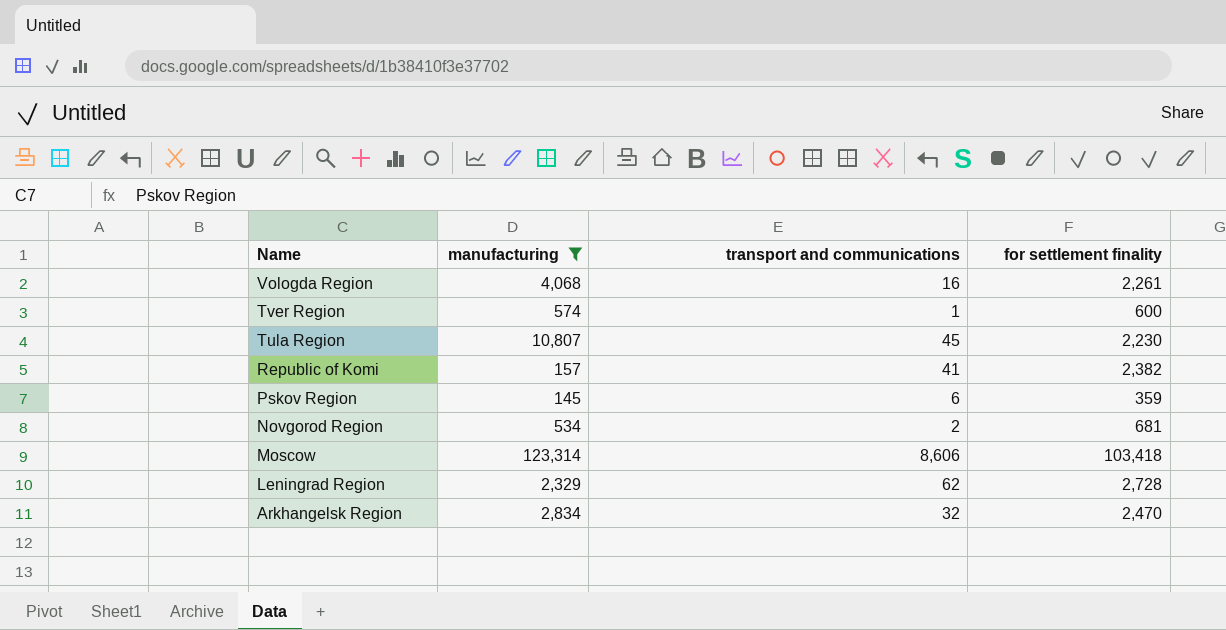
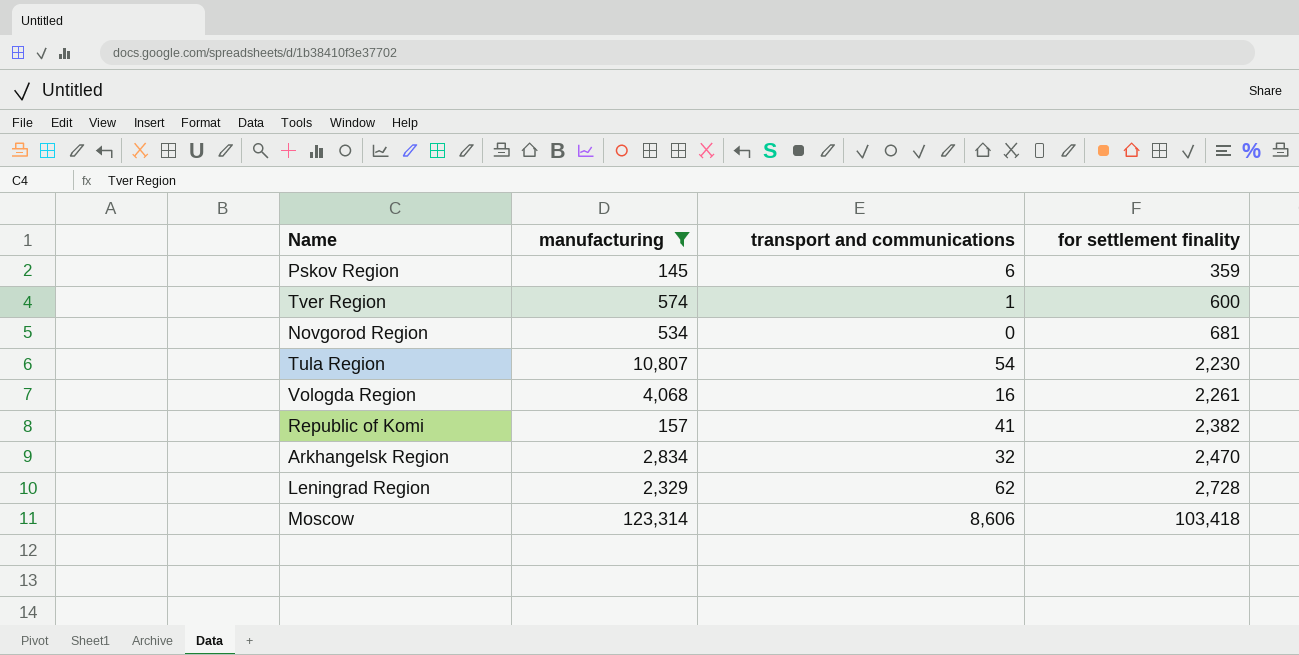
row order: Name descending -> for settlement finality ascending
Novgorod Region | transport and communications: 2 -> 0
Tula Region | transport and communications: 45 -> 54

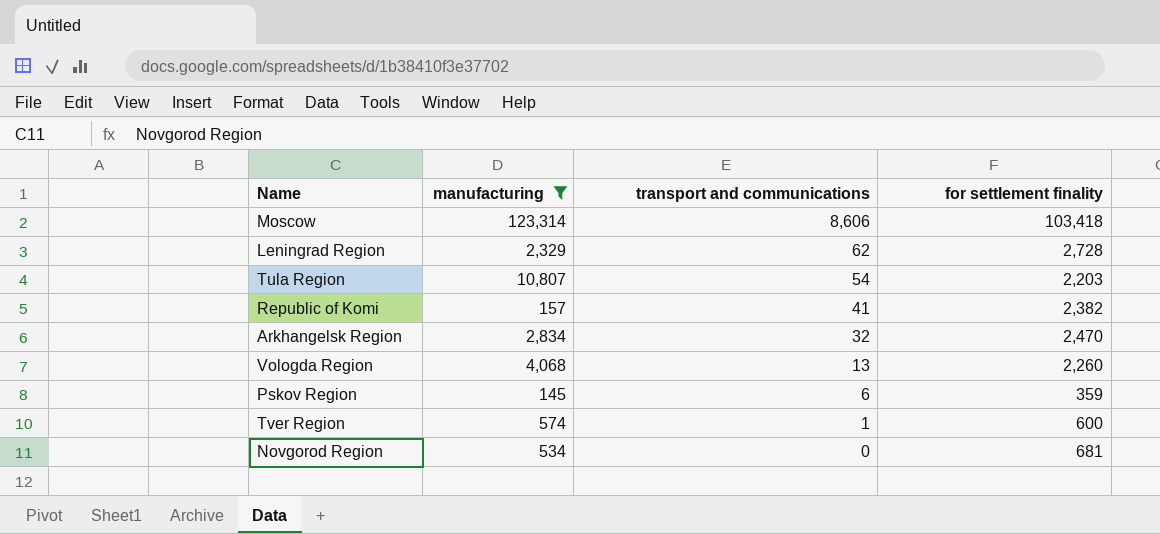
row order: for settlement finality ascending -> transport and communications descending
Tula Region | for settlement finality: 2,230 -> 2,203
Vologda Region | transport and communications: 16 -> 13
Vologda Region | for settlement finality: 2,261 -> 2,260

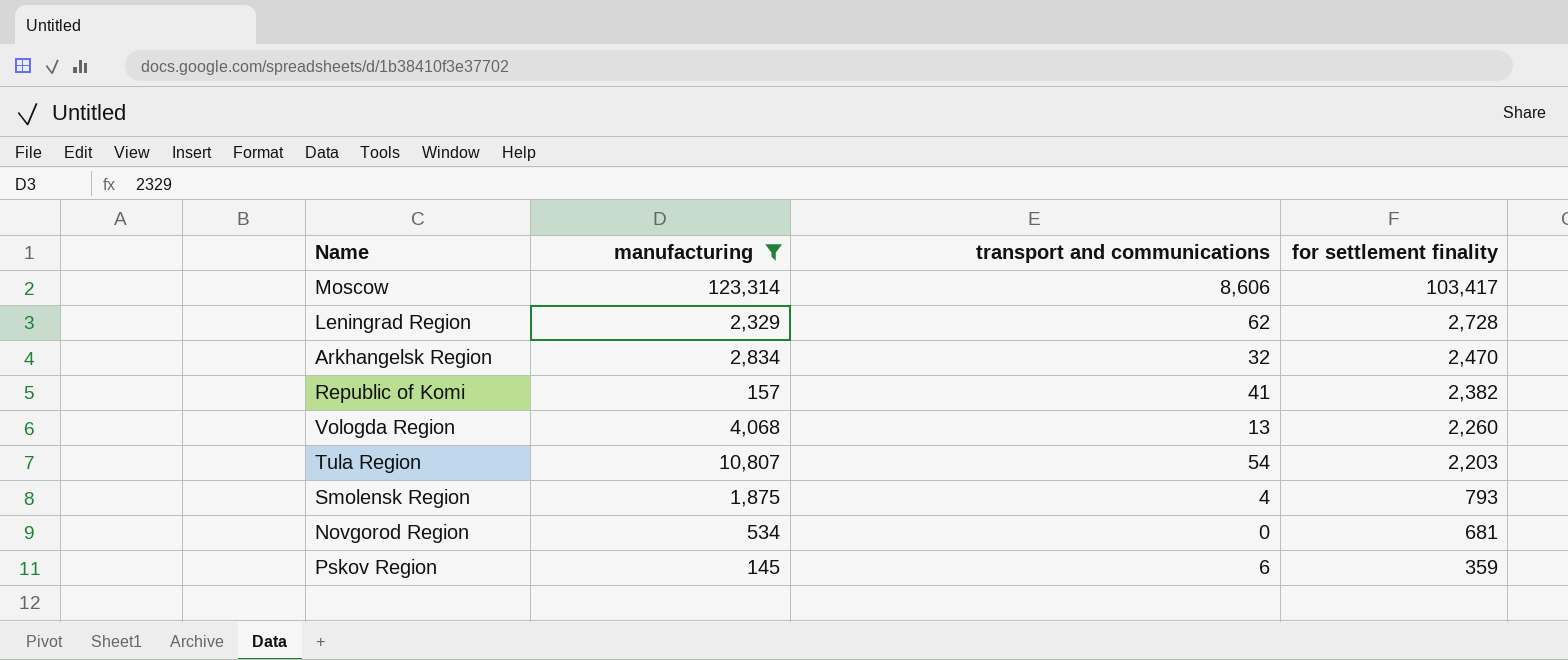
row order: transport and communications descending -> for settlement finality descending
row Tver Region: 574 | 1 | 600 -> none
Moscow | for settlement finality: 103,418 -> 103,417
row Smolensk Region: none -> 1,875 | 4 | 793

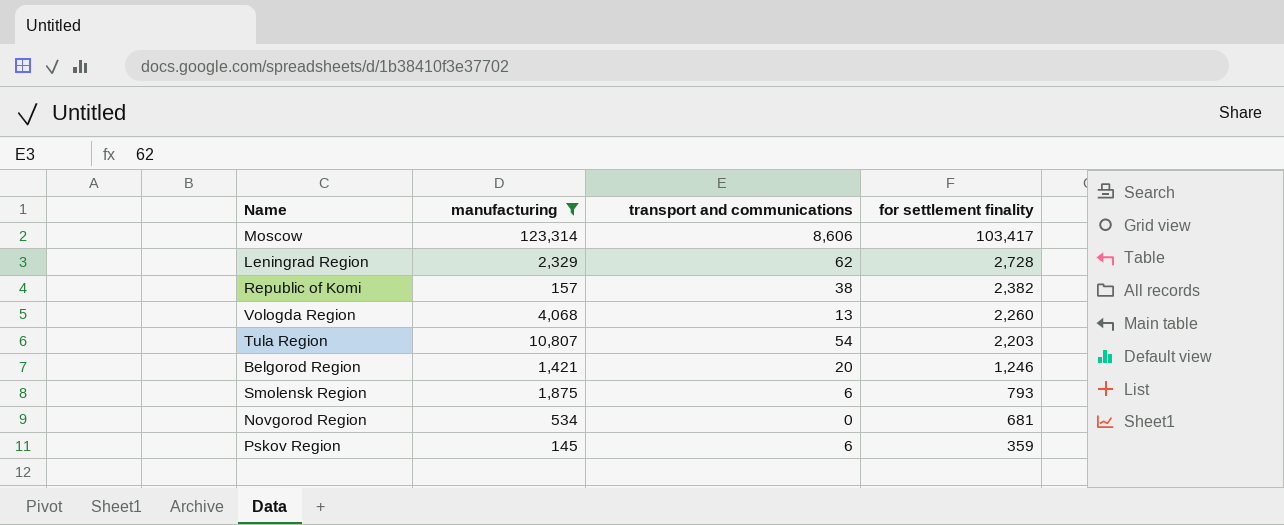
row Arkhangelsk Region: 2,834 | 32 | 2,470 -> none
Republic of Komi | transport and communications: 41 -> 38
row Belgorod Region: none -> 1,421 | 20 | 1,246
Smolensk Region | transport and communications: 4 -> 6

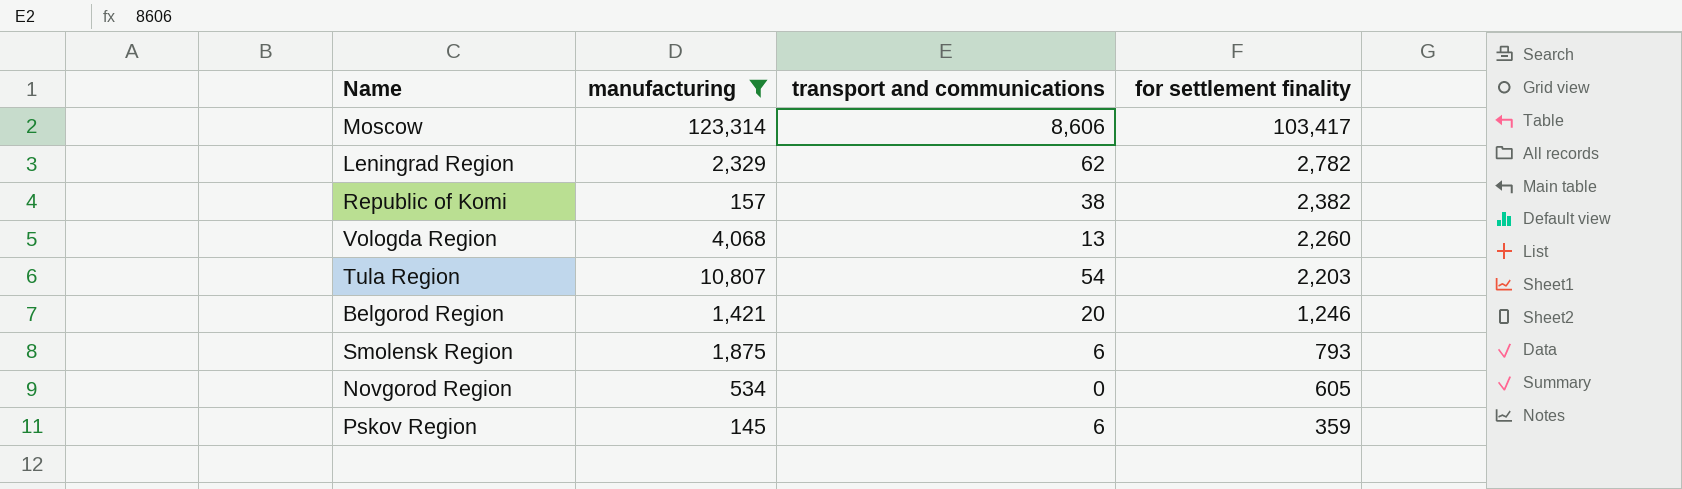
Leningrad Region | for settlement finality: 2,728 -> 2,782
Novgorod Region | for settlement finality: 681 -> 605

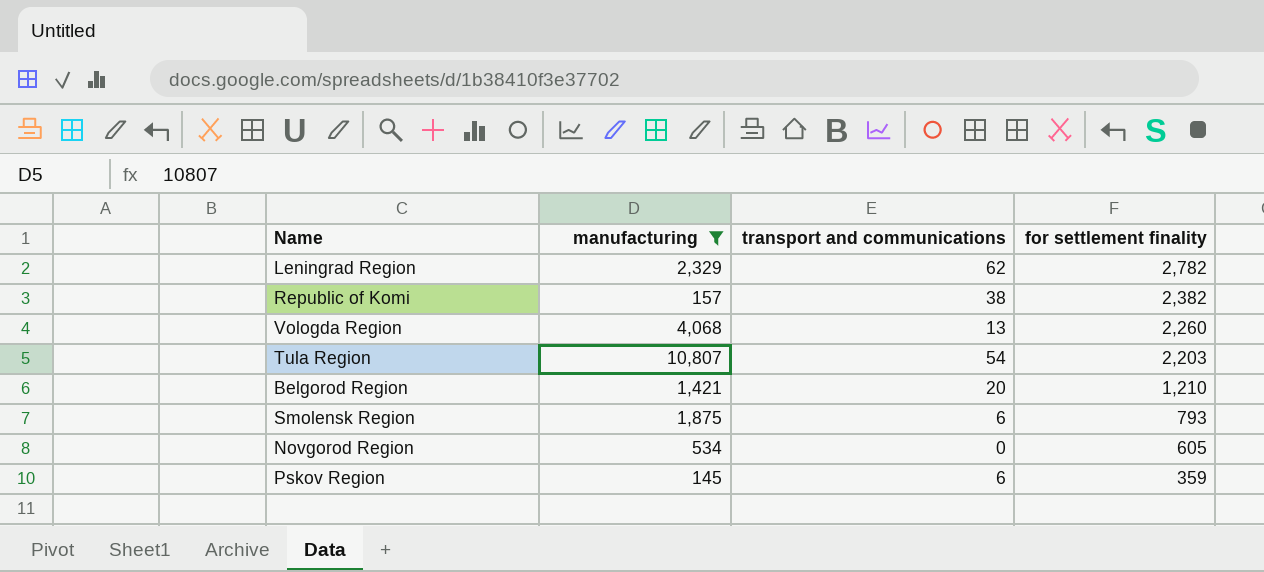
row Moscow: 123,314 | 8,606 | 103,417 -> none
Belgorod Region | for settlement finality: 1,246 -> 1,210

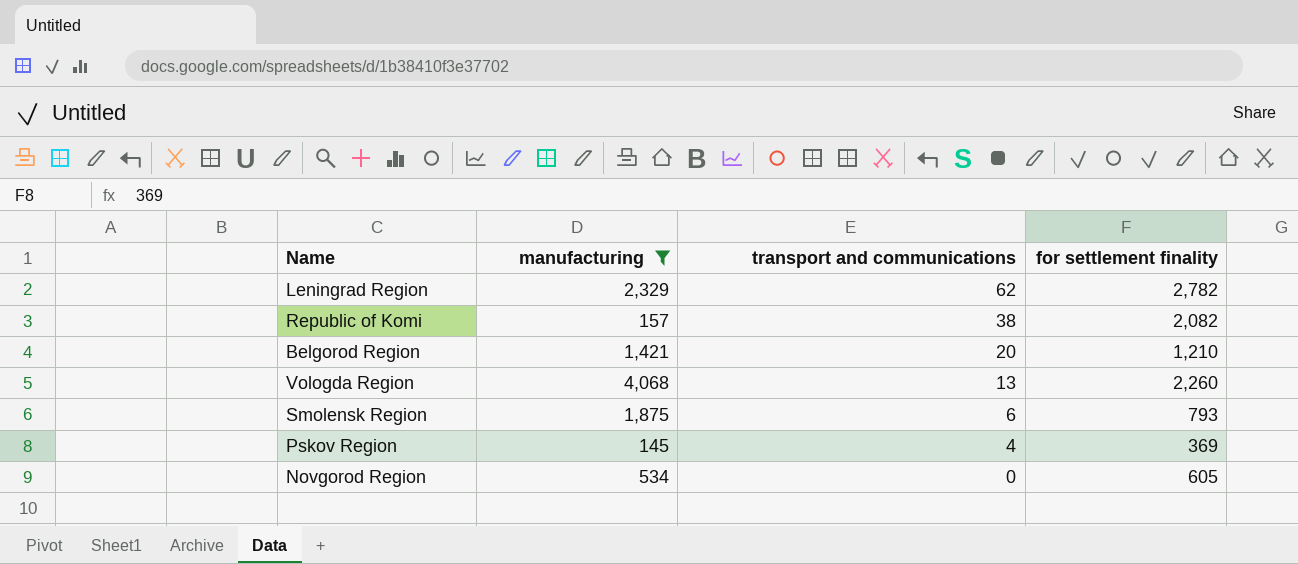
row order: for settlement finality descending -> transport and communications descending
row Tula Region: 10,807 | 54 | 2,203 -> none
Republic of Komi | for settlement finality: 2,382 -> 2,082
Pskov Region | transport and communications: 6 -> 4
Pskov Region | for settlement finality: 359 -> 369

